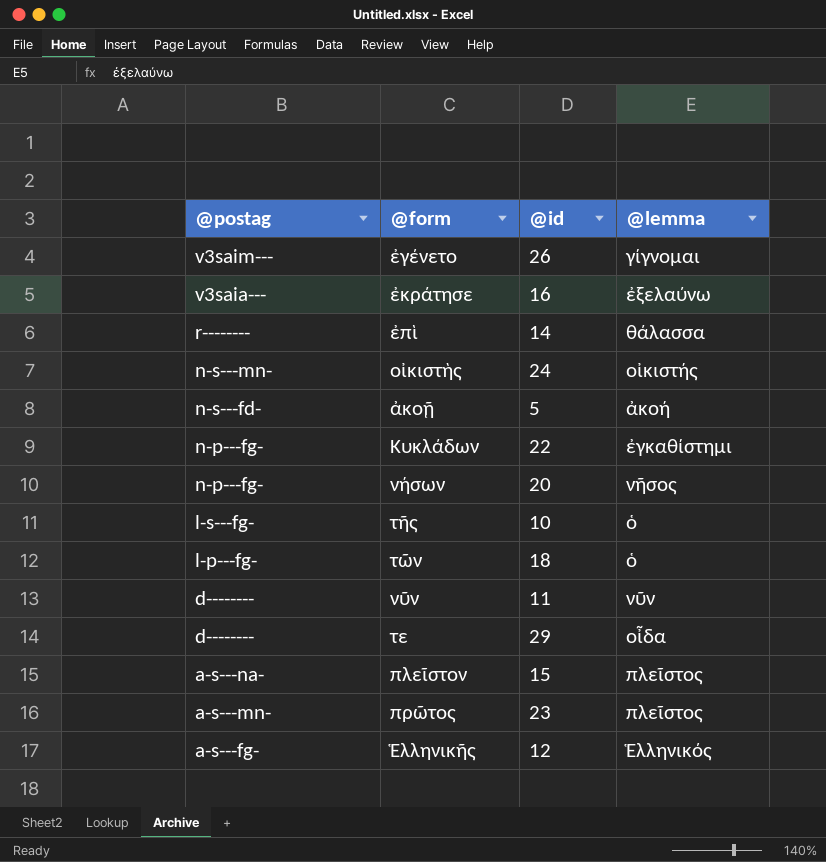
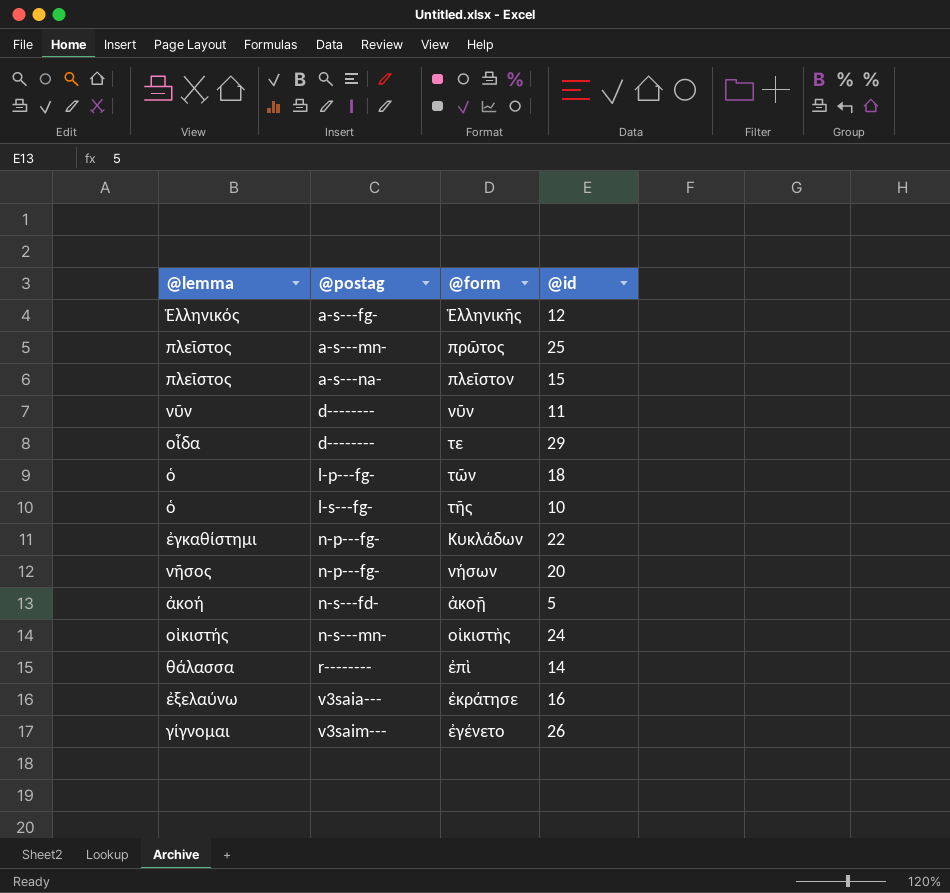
row order: @postag descending -> @postag ascending
column @lemma | position: 4 -> 1
πρῶτος | @id: 23 -> 25

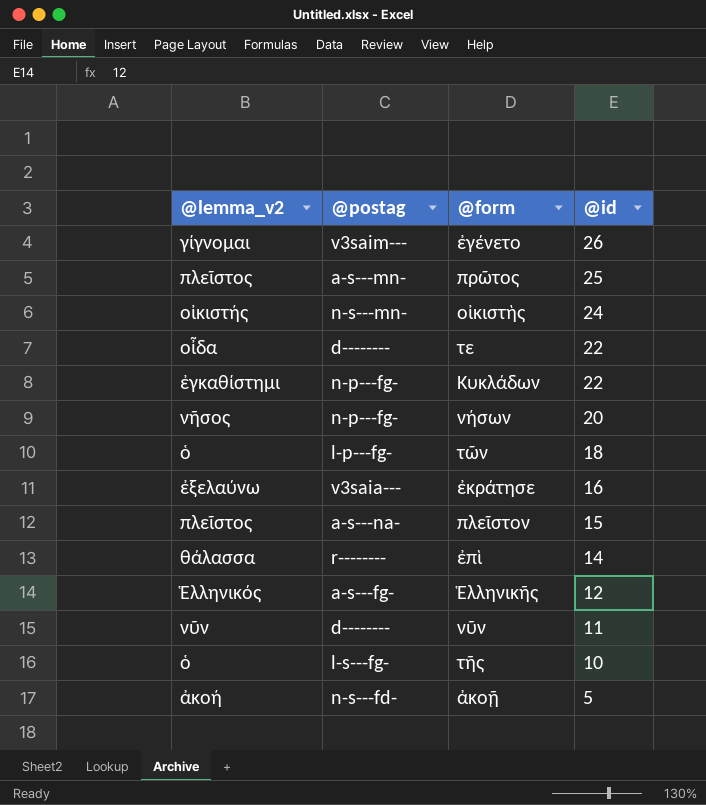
row order: @postag ascending -> @id descending
column name: @lemma -> @lemma_v2
τε | @id: 29 -> 22

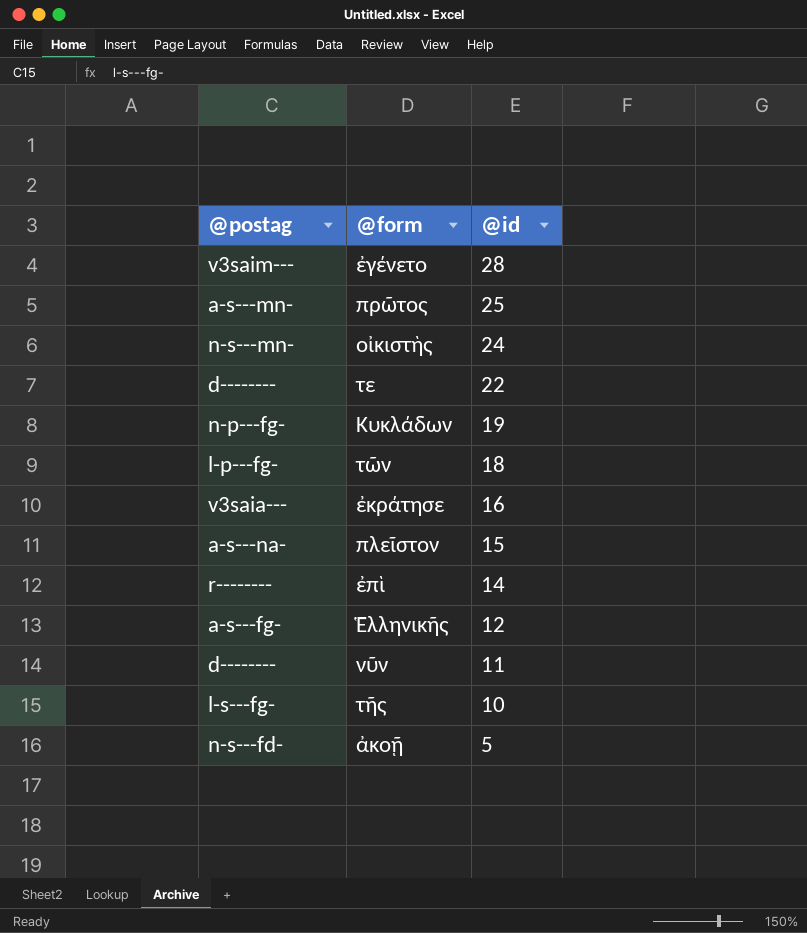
column @lemma_v2 | position: 1 -> none
row νήσων: νῆσος | n-p---fg- | 20 -> none
ἐγένετο | @id: 26 -> 28
Κυκλάδων | @id: 22 -> 19

